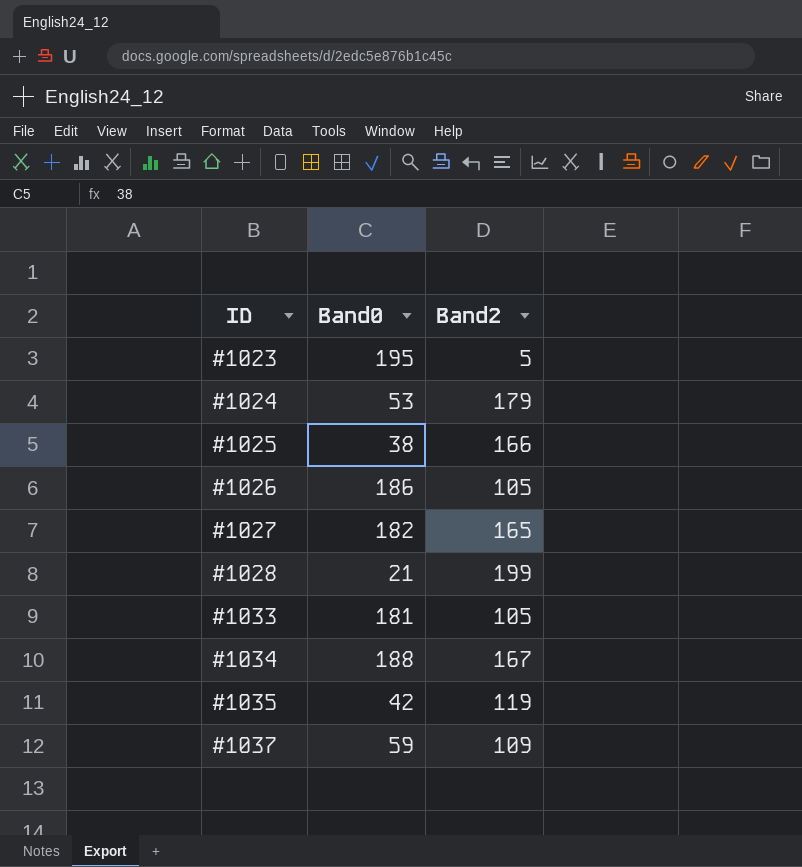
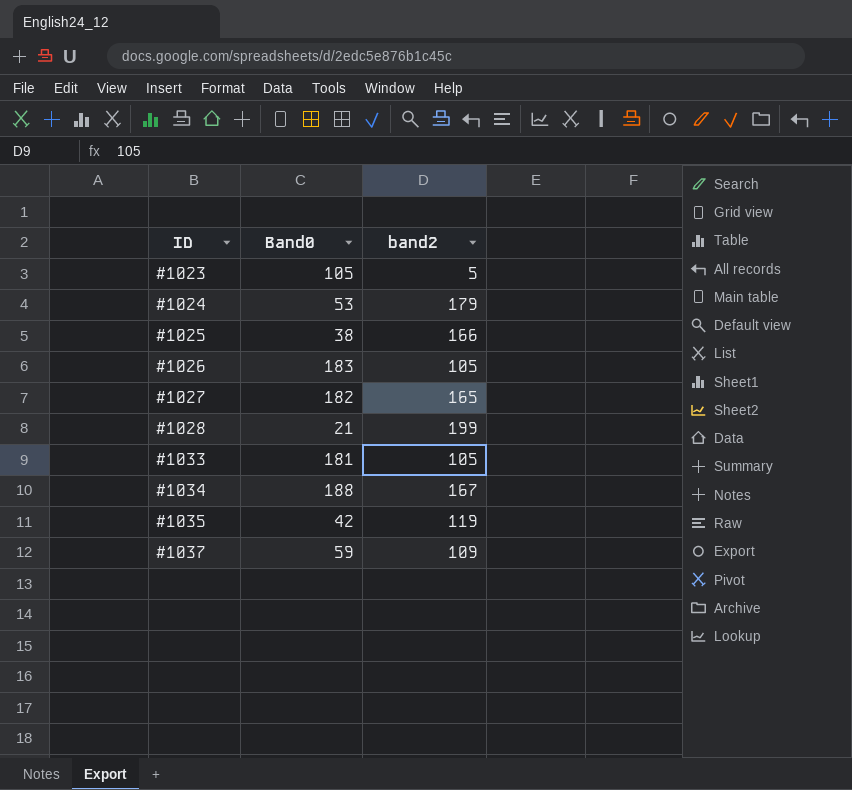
column name: Band2 -> band2
#1023 | Band0: 195 -> 105
#1026 | Band0: 186 -> 183

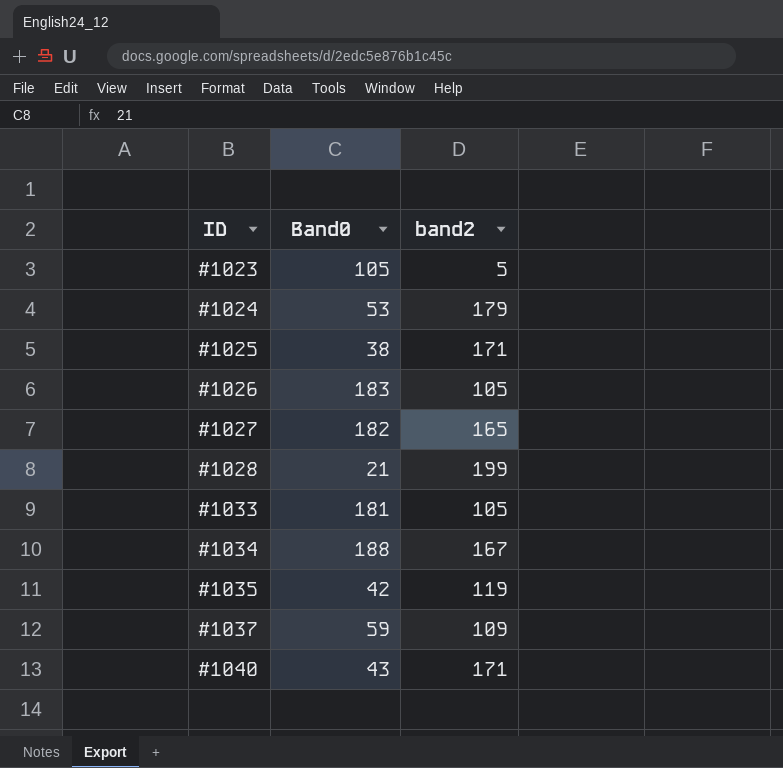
#1025 | band2: 166 -> 171
row #1040: none -> 43 | 171

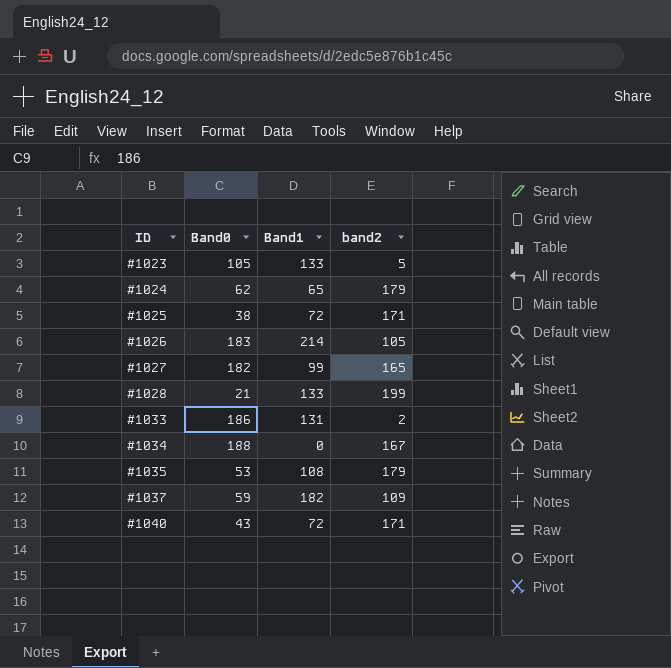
column Band1 | position: none -> 3
#1024 | Band0: 53 -> 62
#1033 | Band0: 181 -> 186
#1033 | band2: 105 -> 2
#1035 | Band0: 42 -> 53
#1035 | band2: 119 -> 179

